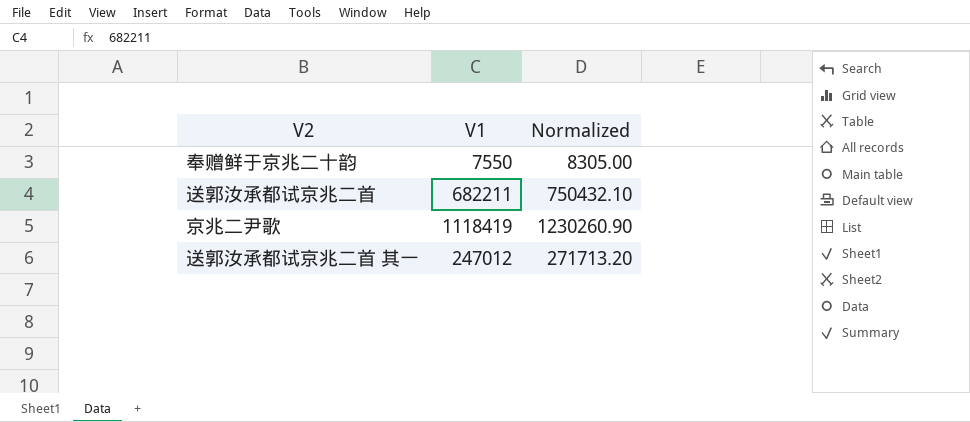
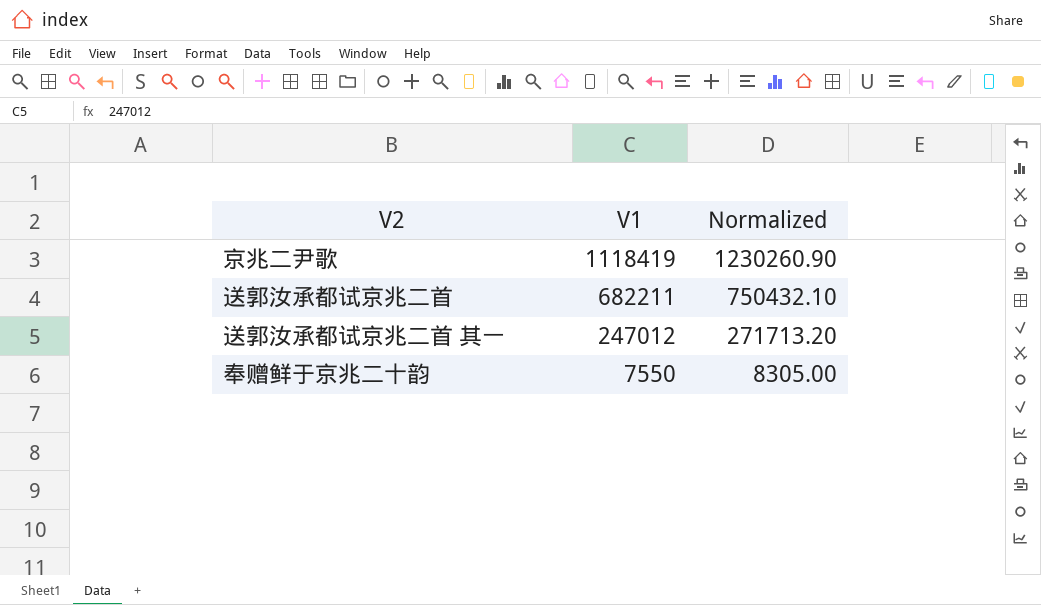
row order: none -> V1 descending

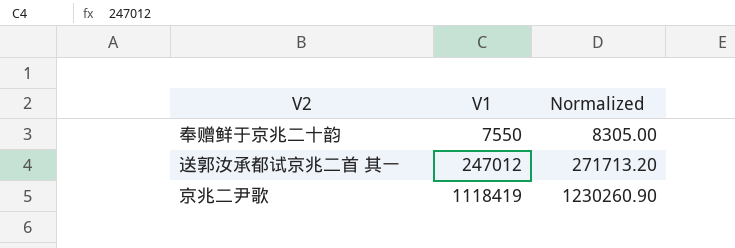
row order: V1 descending -> V1 ascending
row 送郭汝承都试京兆二首: 682211 | 750432.10 -> none

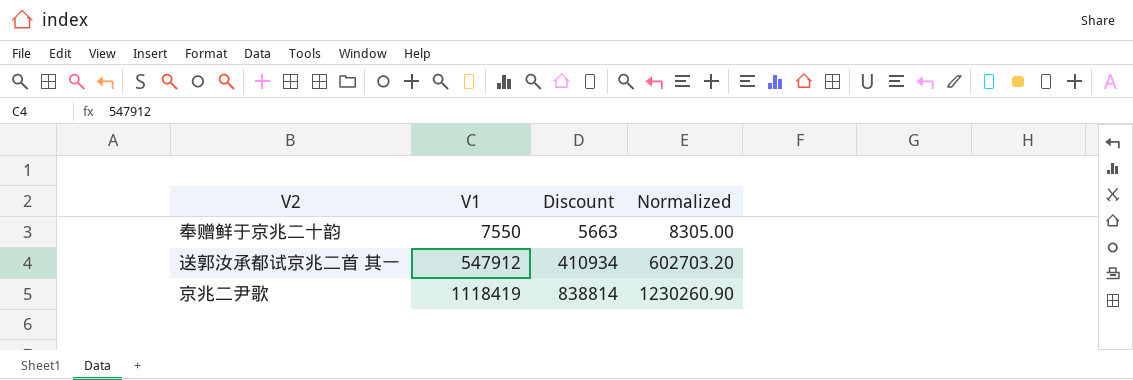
column Discount | formula: none -> [V1] * 0.75
送郭汝承都试京兆二首 其一 | V1: 247012 -> 547912
送郭汝承都试京兆二首 其一 | Normalized: 271713.20 -> 602703.20

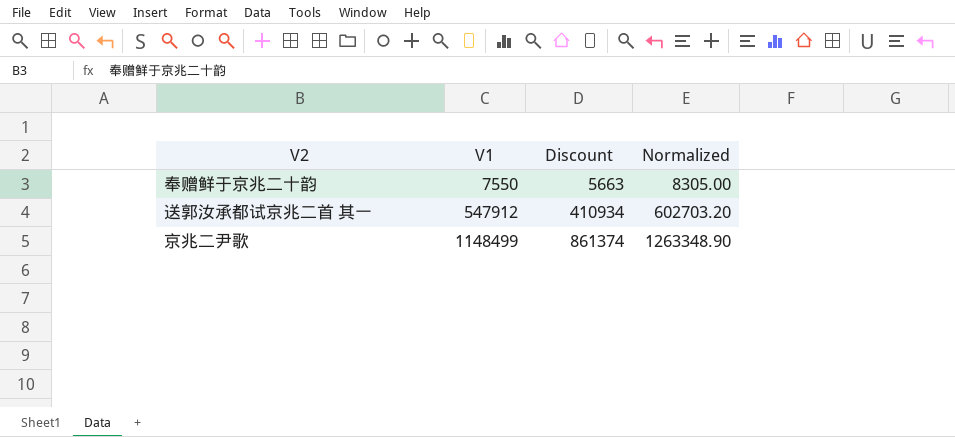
京兆二尹歌 | V1: 1118419 -> 1148499
京兆二尹歌 | Discount: 838814 -> 861374
京兆二尹歌 | Normalized: 1230260.90 -> 1263348.90

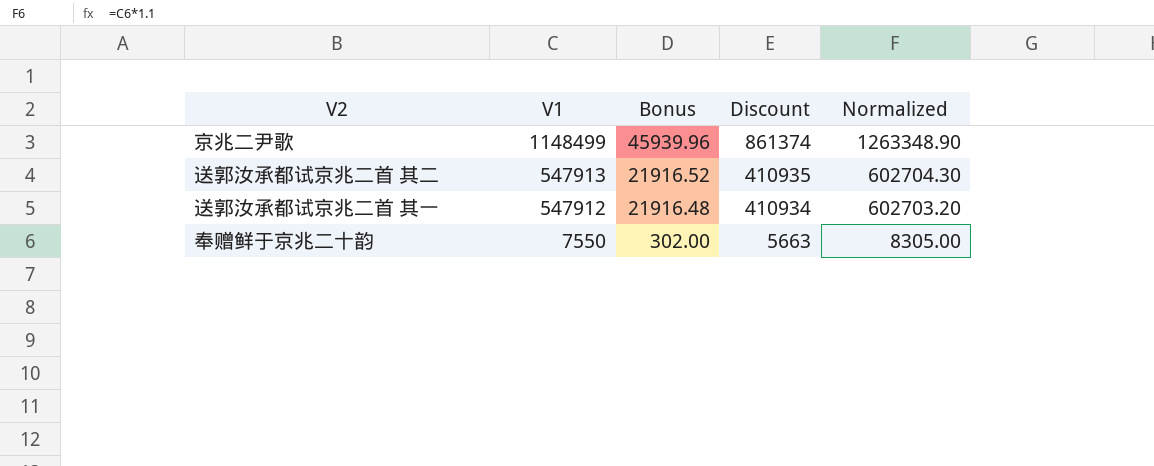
row order: V1 ascending -> V1 descending
column Bonus | formula: none -> [V1] * 0.04
row 送郭汝承都试京兆二首 其二: none -> 547913 | 21916.52 | 410935 | 602704.30

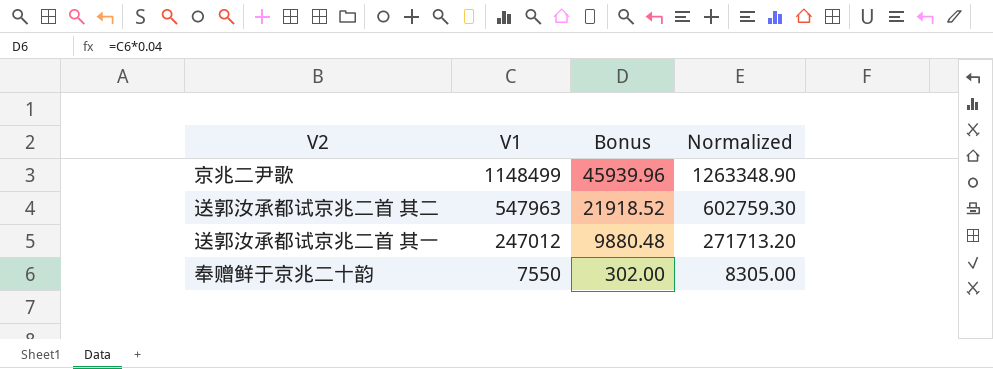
column Discount | formula: [V1] * 0.75 -> none
送郭汝承都试京兆二首 其二 | V1: 547913 -> 547963
送郭汝承都试京兆二首 其二 | Bonus: 21916.52 -> 21918.52
送郭汝承都试京兆二首 其二 | Normalized: 602704.30 -> 602759.30
送郭汝承都试京兆二首 其一 | V1: 547912 -> 247012
送郭汝承都试京兆二首 其一 | Bonus: 21916.48 -> 9880.48
送郭汝承都试京兆二首 其一 | Normalized: 602703.20 -> 271713.20

